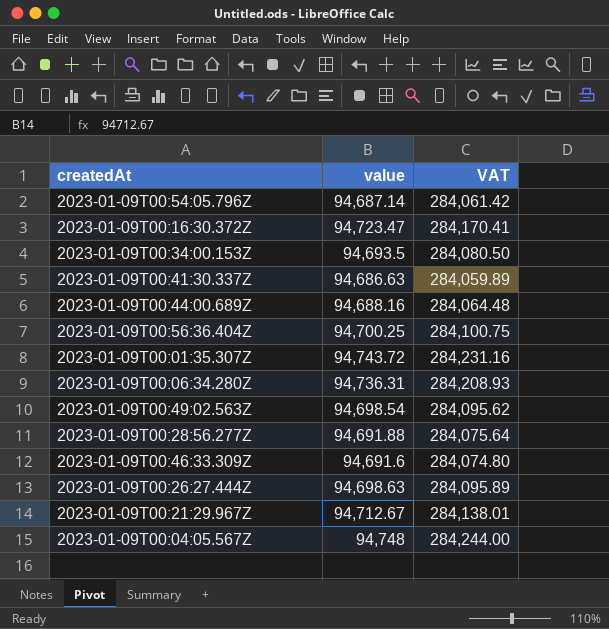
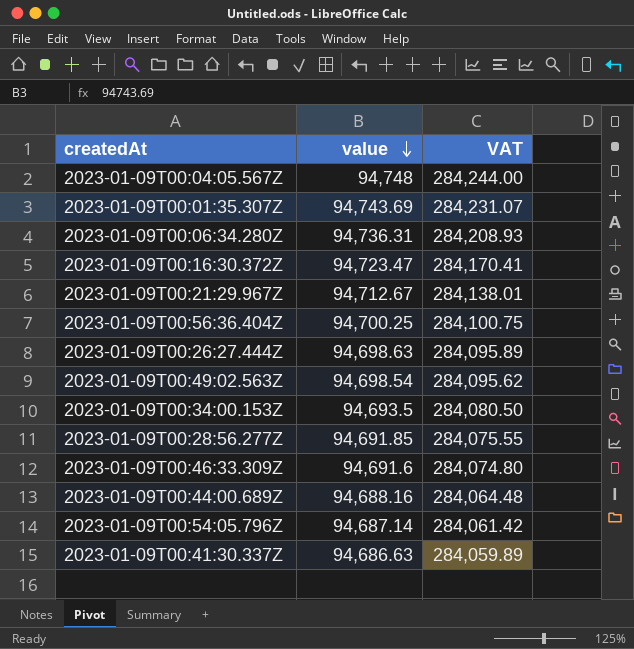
row order: none -> value descending
2023-01-09T00:01:35.307Z | value: 94,743.72 -> 94,743.69
2023-01-09T00:01:35.307Z | VAT: 284,231.16 -> 284,231.07
2023-01-09T00:28:56.277Z | value: 94,691.88 -> 94,691.85
2023-01-09T00:28:56.277Z | VAT: 284,075.64 -> 284,075.55

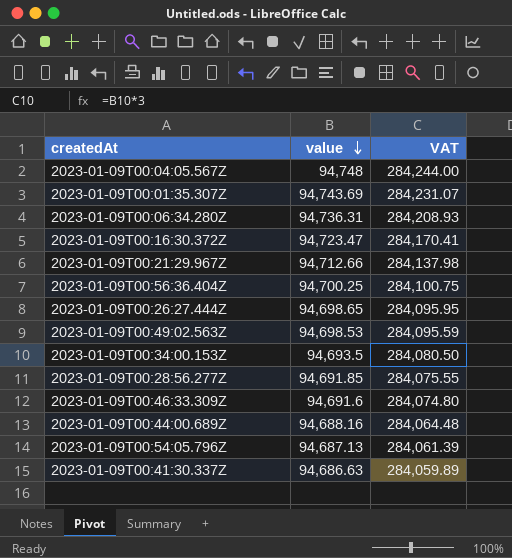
2023-01-09T00:21:29.967Z | value: 94,712.67 -> 94,712.66
2023-01-09T00:21:29.967Z | VAT: 284,138.01 -> 284,137.98
2023-01-09T00:26:27.444Z | value: 94,698.63 -> 94,698.65
2023-01-09T00:26:27.444Z | VAT: 284,095.89 -> 284,095.95
2023-01-09T00:49:02.563Z | value: 94,698.54 -> 94,698.53
2023-01-09T00:49:02.563Z | VAT: 284,095.62 -> 284,095.59
2023-01-09T00:54:05.796Z | value: 94,687.14 -> 94,687.13
2023-01-09T00:54:05.796Z | VAT: 284,061.42 -> 284,061.39

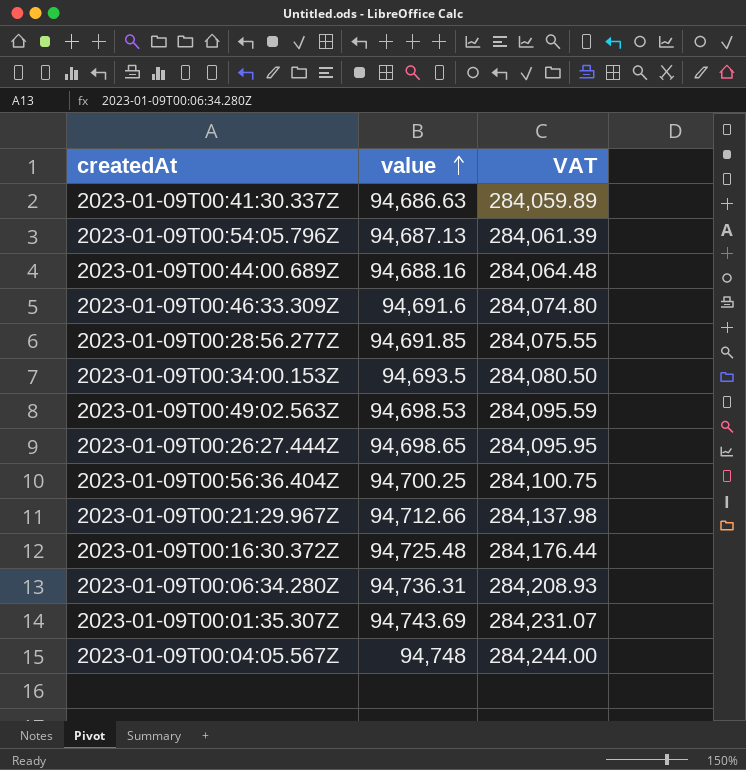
row order: value descending -> value ascending
2023-01-09T00:16:30.372Z | value: 94,723.47 -> 94,725.48
2023-01-09T00:16:30.372Z | VAT: 284,170.41 -> 284,176.44

